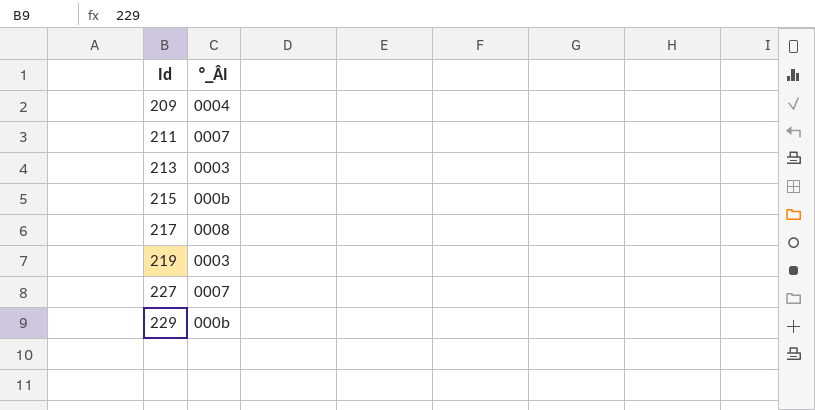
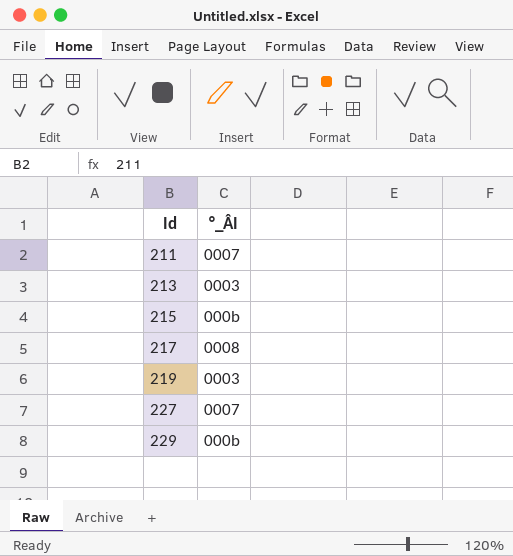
row 209: 0004 -> none

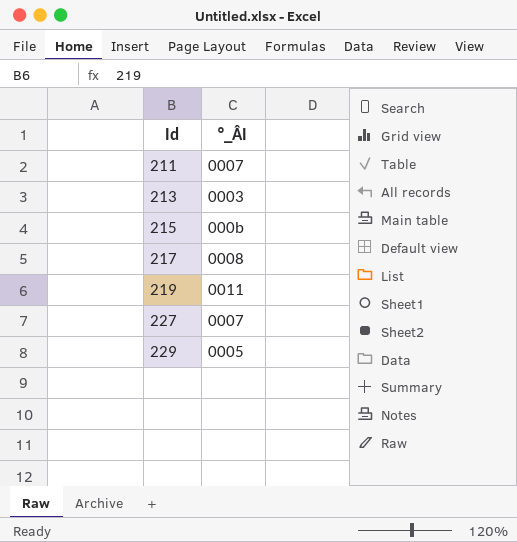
219 | °_ÂI: 0003 -> 0011
229 | °_ÂI: 000b -> 0005

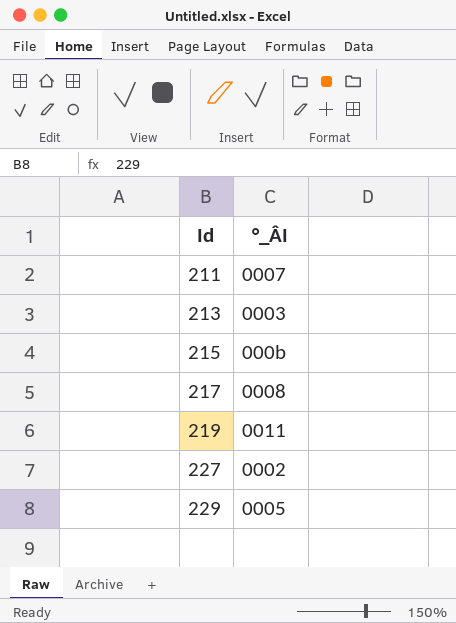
227 | °_ÂI: 0007 -> 0002

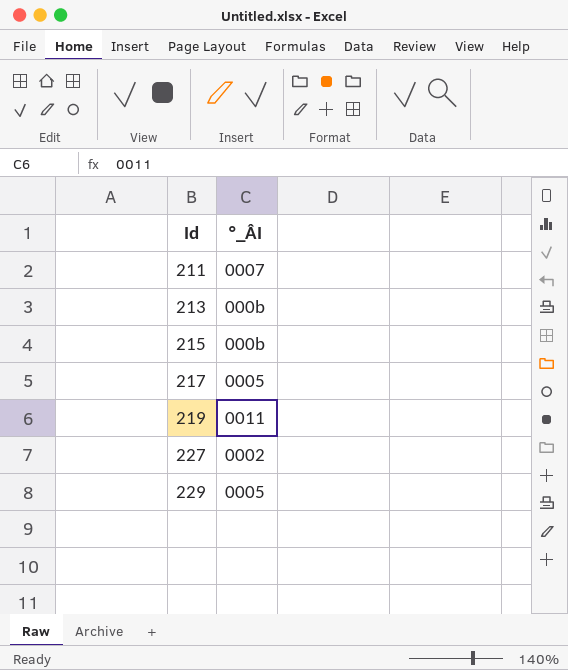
213 | °_ÂI: 0003 -> 000b
217 | °_ÂI: 0008 -> 0005

